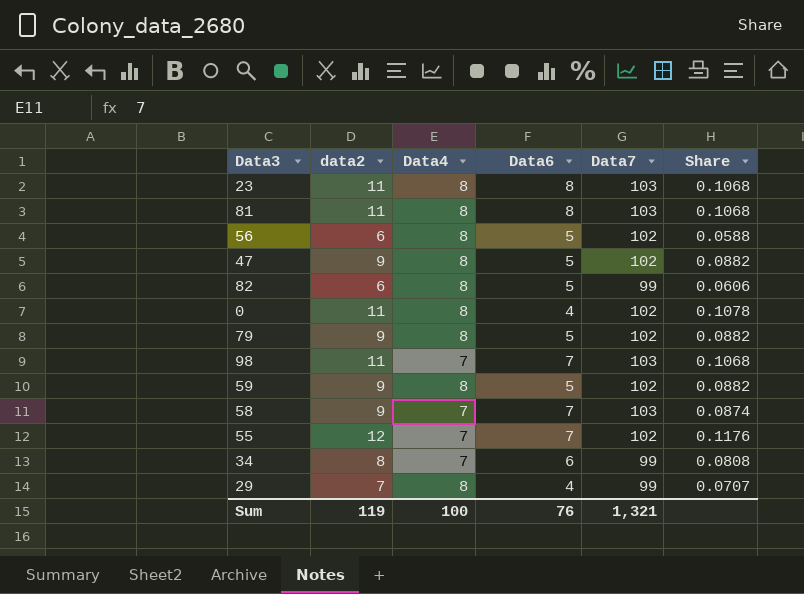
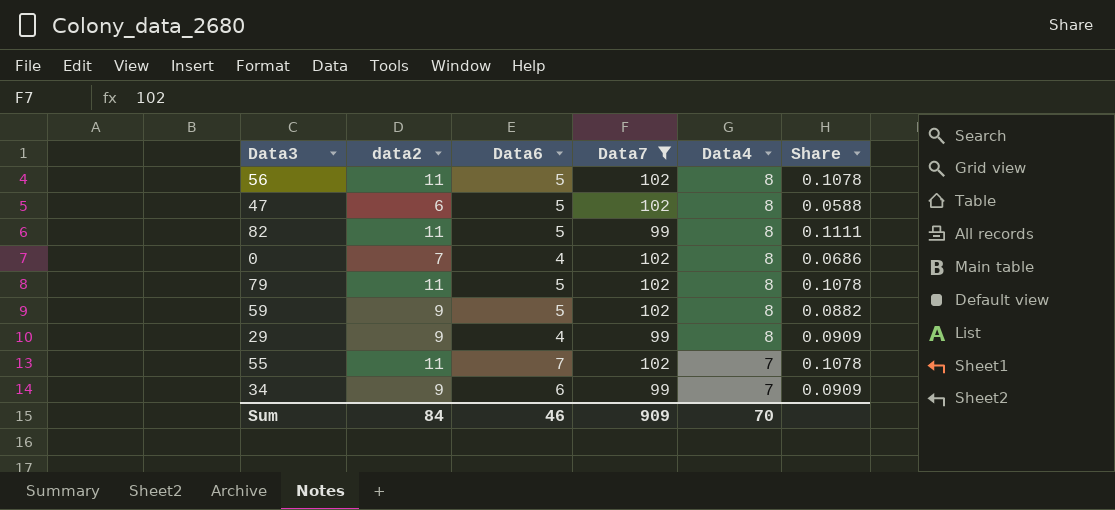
filter: none -> Data7 != 103
row order: none -> Data4 descending
column Data4 | position: 3 -> 5
56 | data2: 6 -> 11
56 | Share: 0.0588 -> 0.1078
47 | data2: 9 -> 6
47 | Share: 0.0882 -> 0.0588
82 | data2: 6 -> 11
82 | Share: 0.0606 -> 0.1111
0 | data2: 11 -> 7
0 | Share: 0.1078 -> 0.0686
79 | data2: 9 -> 11
79 | Share: 0.0882 -> 0.1078
29 | data2: 7 -> 9
29 | Share: 0.0707 -> 0.0909
55 | data2: 12 -> 11
55 | Share: 0.1176 -> 0.1078
34 | data2: 8 -> 9
34 | Share: 0.0808 -> 0.0909
Sum | data2: 119 -> 84
Sum | Data6: 76 -> 46
Sum | Data7: 1,321 -> 909
Sum | Data4: 100 -> 70

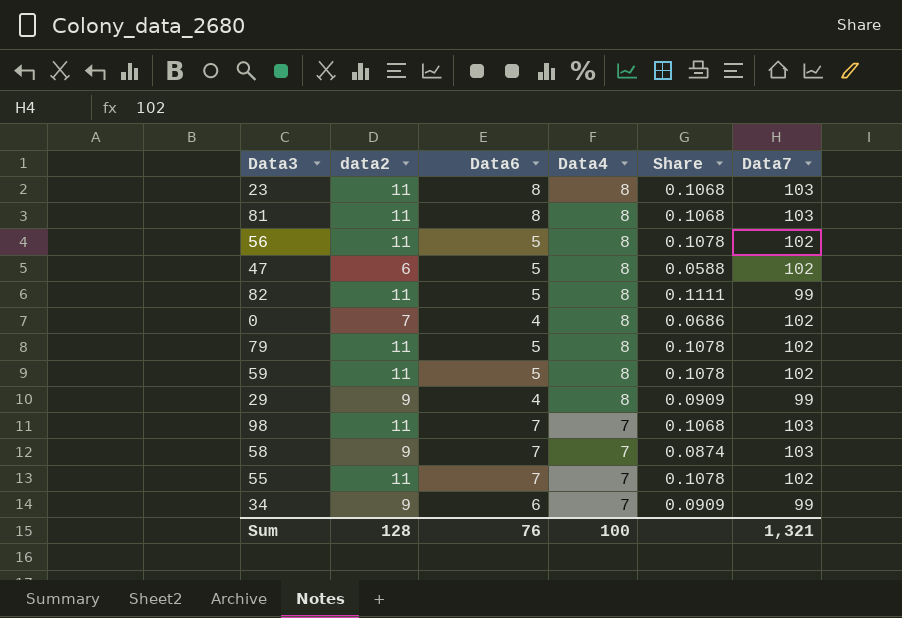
filter: Data7 != 103 -> none
column Data7 | position: 4 -> 6
59 | data2: 9 -> 11
59 | Share: 0.0882 -> 0.1078
Sum | data2: 84 -> 128
Sum | Data6: 46 -> 76
Sum | Data4: 70 -> 100
Sum | Data7: 909 -> 1,321

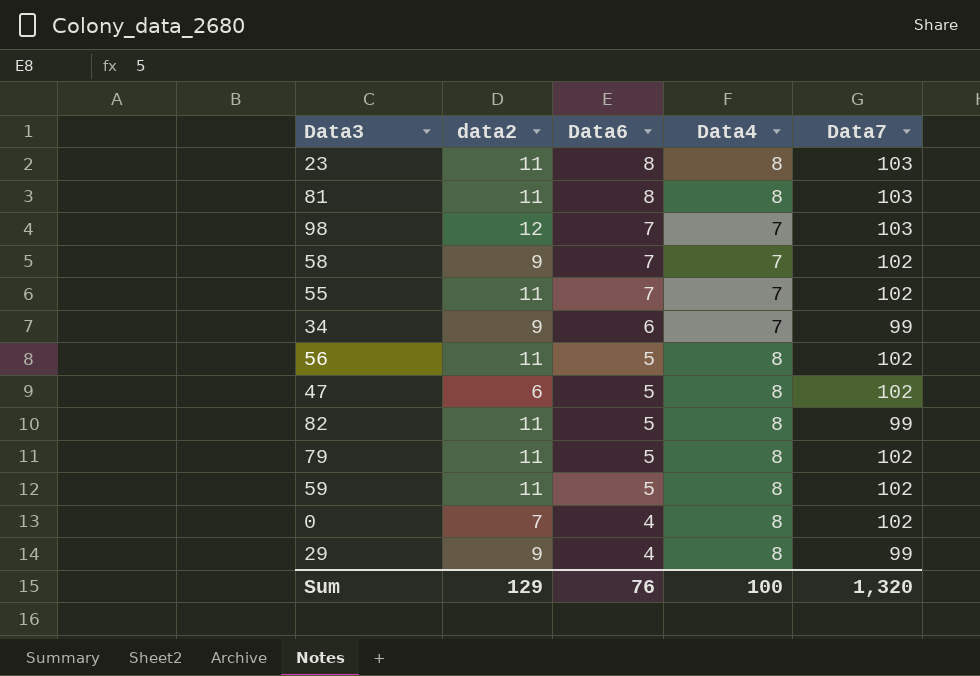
row order: Data4 descending -> Data6 descending
column Share | formula: [data2] / [Data7] -> none
98 | data2: 11 -> 12
58 | Data7: 103 -> 102
Sum | data2: 128 -> 129
Sum | Data7: 1,321 -> 1,320

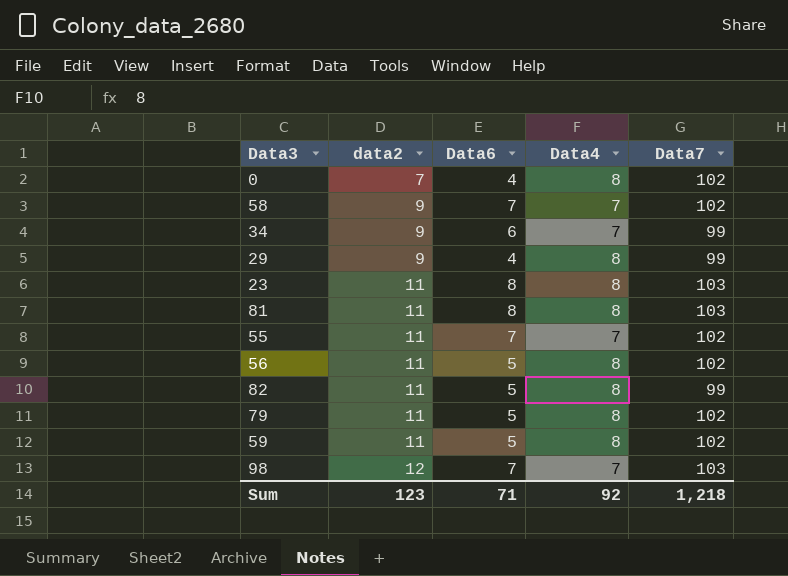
row order: Data6 descending -> data2 ascending
row 47: 6 | 5 | 8 | 102 -> none
Sum | data2: 129 -> 123
Sum | Data6: 76 -> 71
Sum | Data4: 100 -> 92
Sum | Data7: 1,320 -> 1,218

